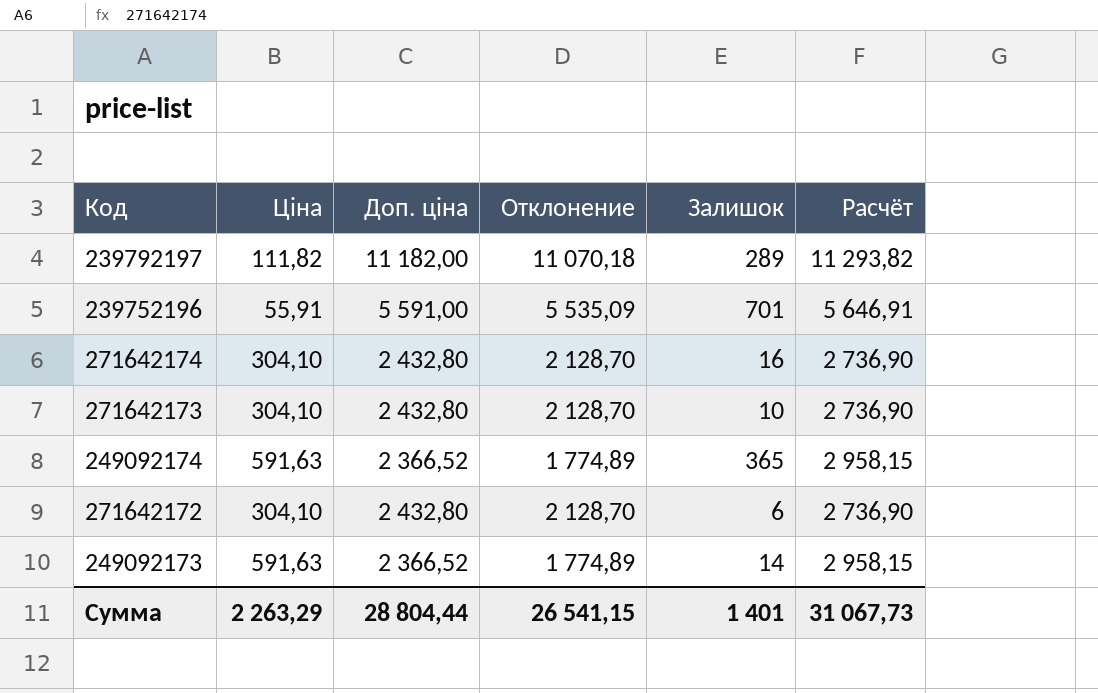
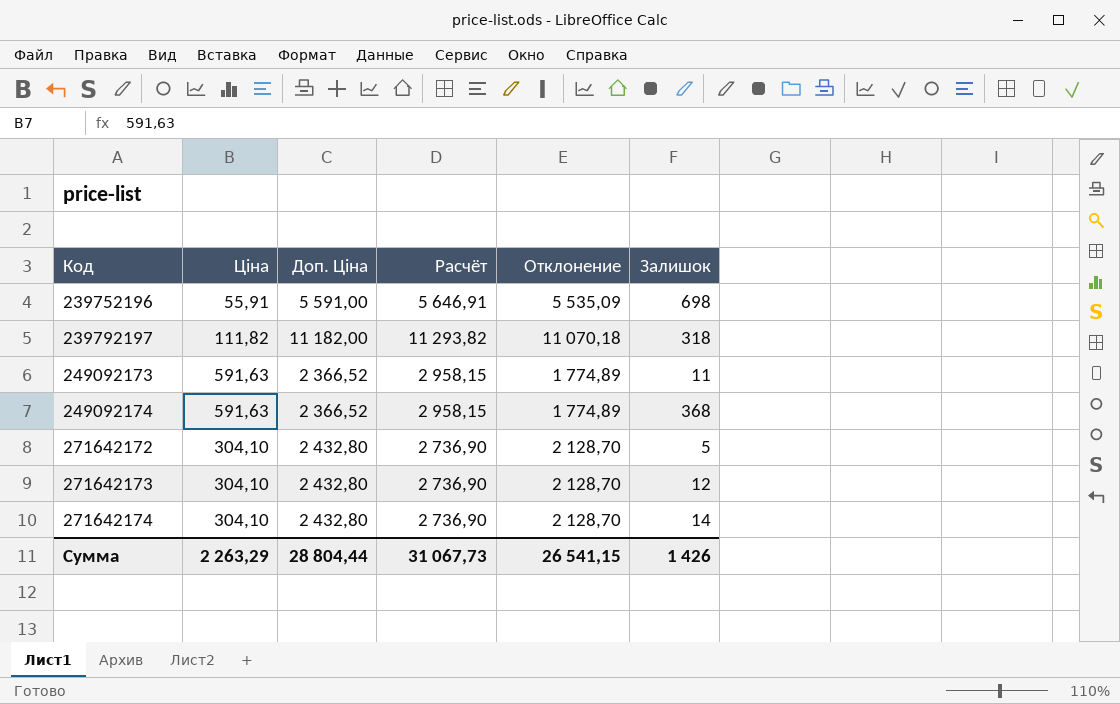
row order: none -> Код ascending
column name: Доп. ціна -> Доп. Ціна
column Расчёт | position: 6 -> 4
239752196 | Залишок: 701 -> 698
239792197 | Залишок: 289 -> 318
249092173 | Залишок: 14 -> 11
249092174 | Залишок: 365 -> 368
271642172 | Залишок: 6 -> 5
271642173 | Залишок: 10 -> 12
271642174 | Залишок: 16 -> 14
Сумма | Залишок: 1 401 -> 1 426

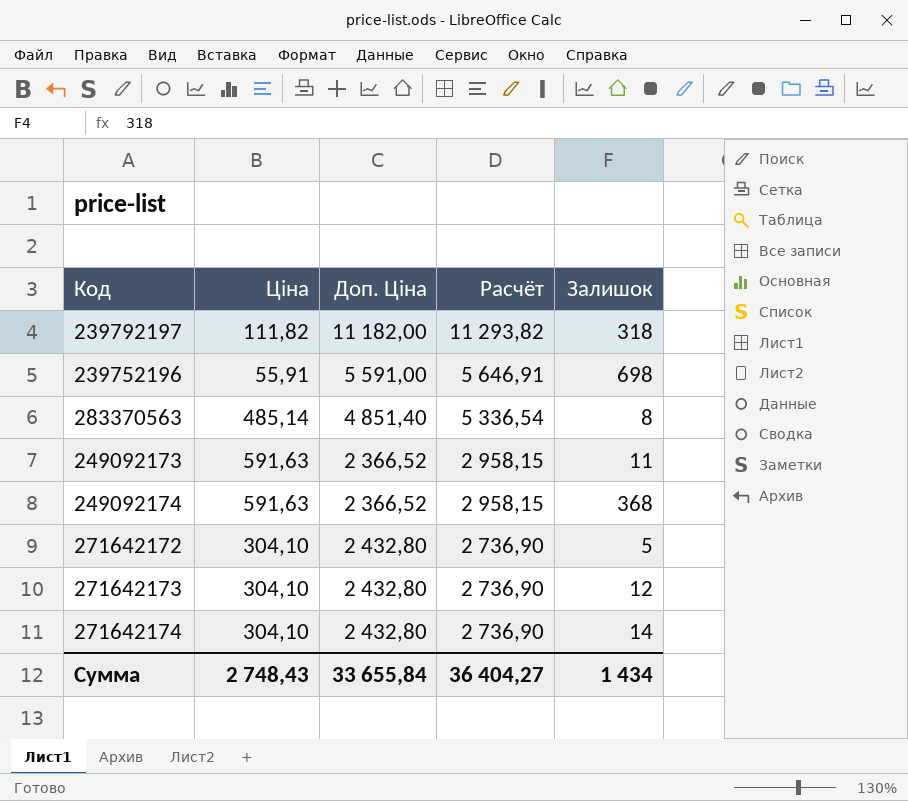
row order: Код ascending -> Расчёт descending
column Отклонение | formula: [Доп. Ціна] - [Ціна] -> none
row 283370563: none -> 485,14 | 4 851,40 | 5 336,54 | 8
Сумма | Ціна: 2 263,29 -> 2 748,43
Сумма | Доп. Ціна: 28 804,44 -> 33 655,84
Сумма | Расчёт: 31 067,73 -> 36 404,27
Сумма | Залишок: 1 426 -> 1 434

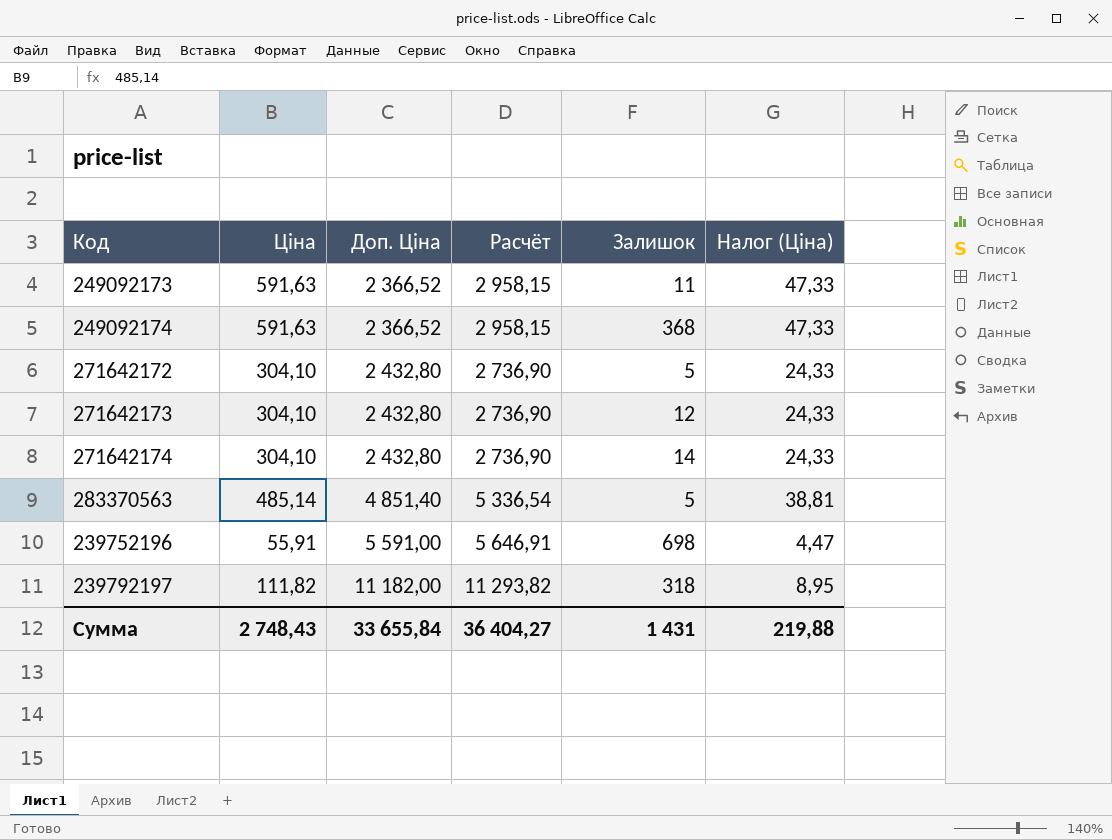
row order: Расчёт descending -> Доп. Ціна ascending
column Налог (Ціна) | formula: none -> [Ціна] * 0,08
283370563 | Залишок: 8 -> 5
Сумма | Залишок: 1 434 -> 1 431

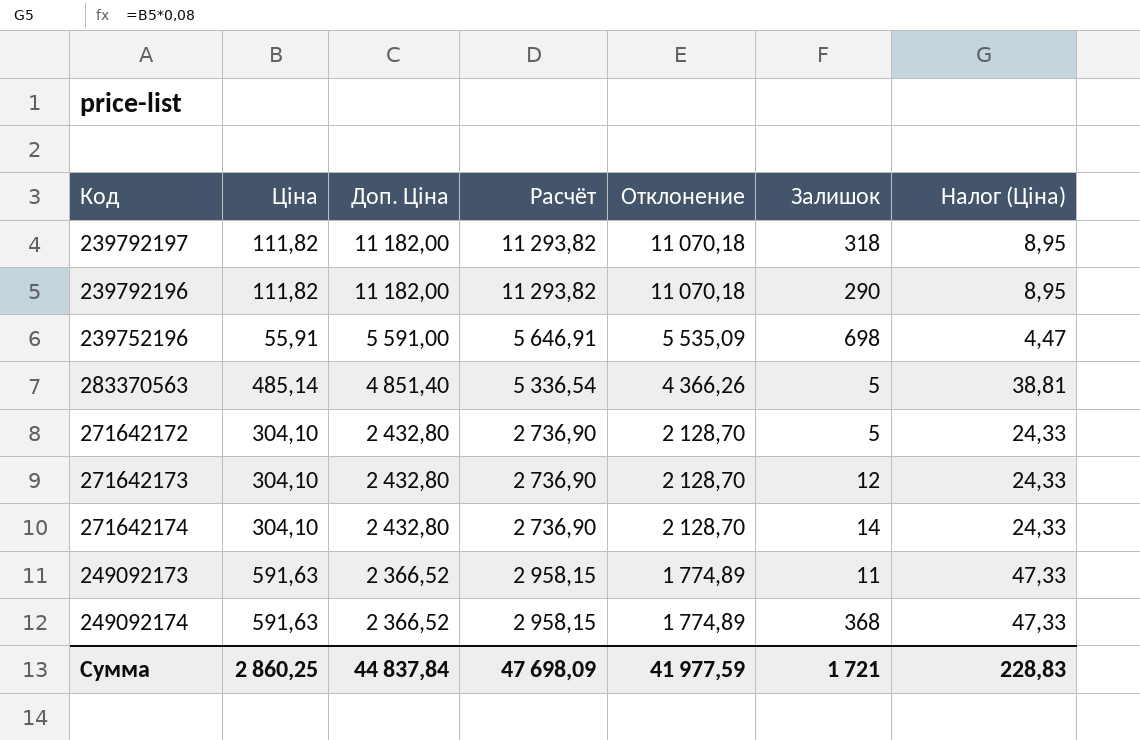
row order: Доп. Ціна ascending -> Доп. Ціна descending
column Отклонение | formula: none -> [Доп. Ціна] - [Ціна]
row 239792196: none -> 111,82 | 11 182,00 | 11 293,82 | 11 070,18 | 290 | 8,95
Сумма | Ціна: 2 748,43 -> 2 860,25
Сумма | Доп. Ціна: 33 655,84 -> 44 837,84
Сумма | Расчёт: 36 404,27 -> 47 698,09
Сумма | Залишок: 1 431 -> 1 721
Сумма | Налог (Ціна): 219,88 -> 228,83

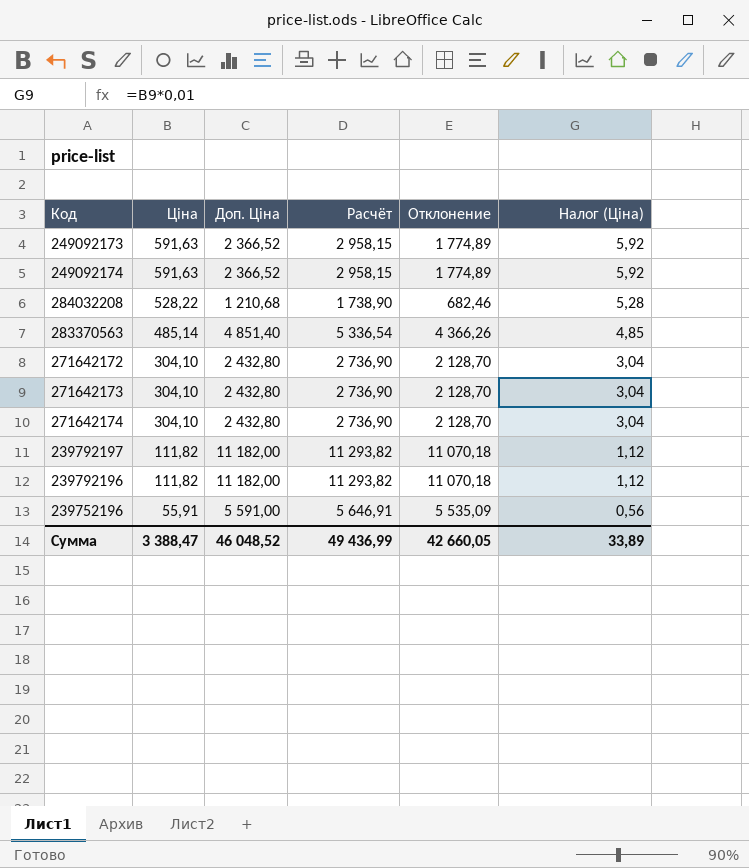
row order: Доп. Ціна descending -> Ціна descending
column Залишок | position: 6 -> none
column Налог (Ціна) | formula: [Ціна] * 0,08 -> [Ціна] * 0,01
row 284032208: none -> 528,22 | 1 210,68 | 1 738,90 | 682,46 | 5,28
Сумма | Ціна: 2 860,25 -> 3 388,47
Сумма | Доп. Ціна: 44 837,84 -> 46 048,52
Сумма | Расчёт: 47 698,09 -> 49 436,99
Сумма | Отклонение: 41 977,59 -> 42 660,05
Сумма | Налог (Ціна): 228,83 -> 33,89

